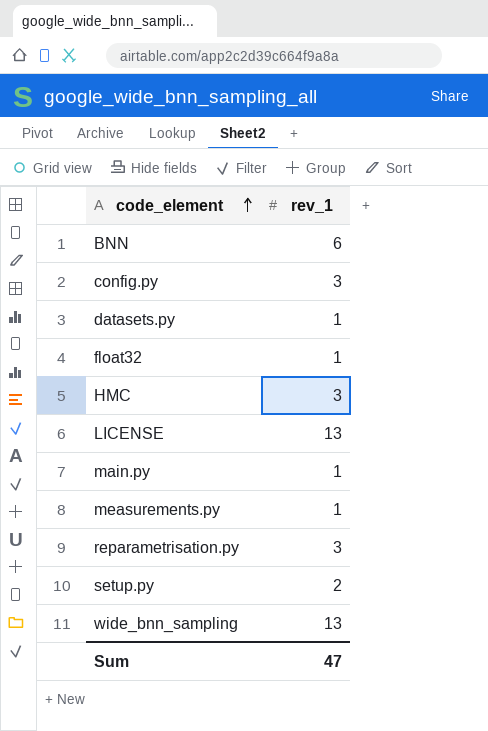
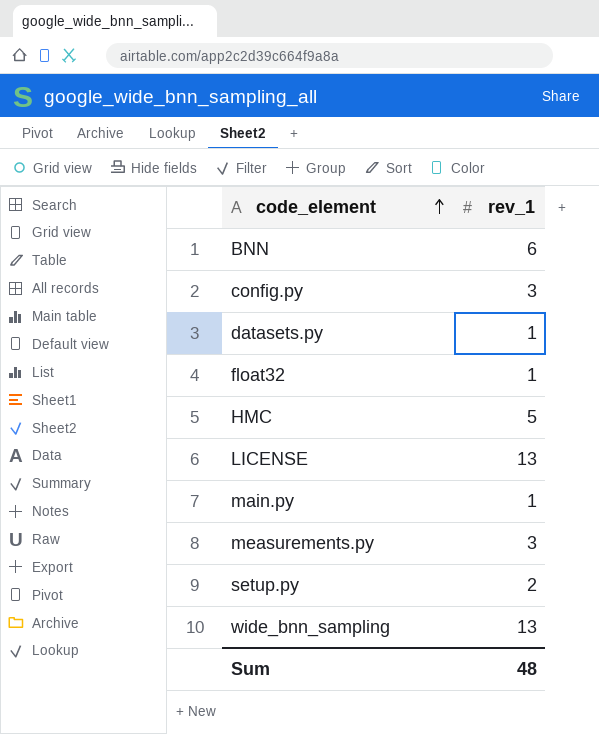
row reparametrisation.py: 3 -> none
HMC | rev_1: 3 -> 5
measurements.py | rev_1: 1 -> 3
Sum | rev_1: 47 -> 48

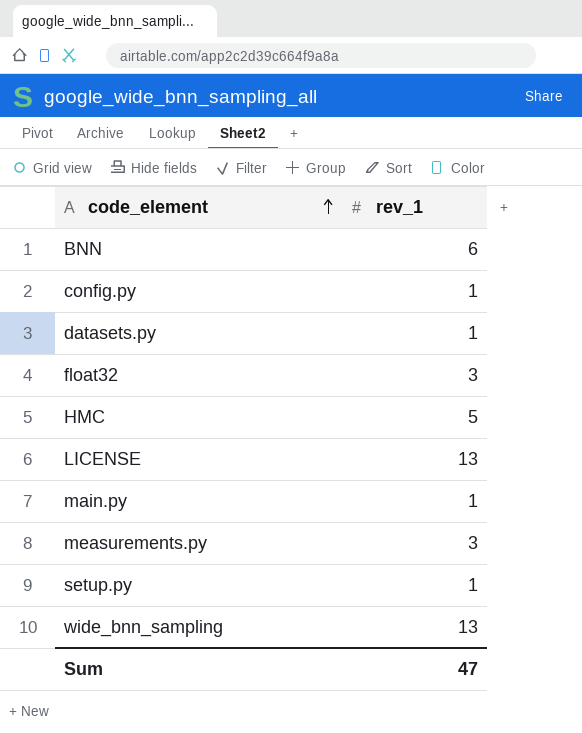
config.py | rev_1: 3 -> 1
float32 | rev_1: 1 -> 3
setup.py | rev_1: 2 -> 1
Sum | rev_1: 48 -> 47

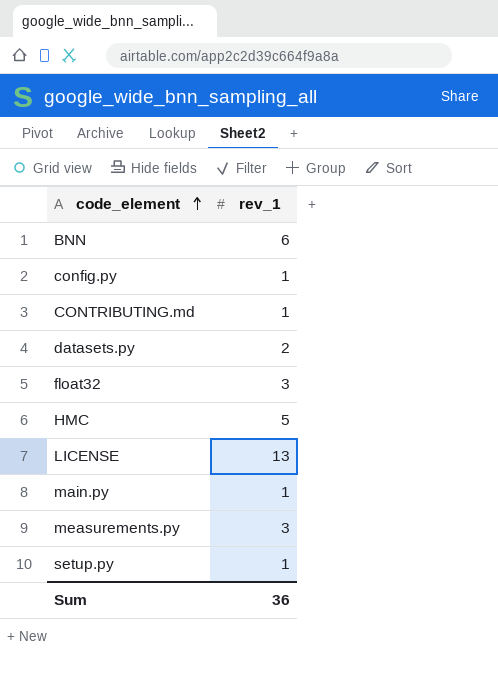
row wide_bnn_sampling: 13 -> none
row CONTRIBUTING.md: none -> 1
datasets.py | rev_1: 1 -> 2
Sum | rev_1: 47 -> 36

